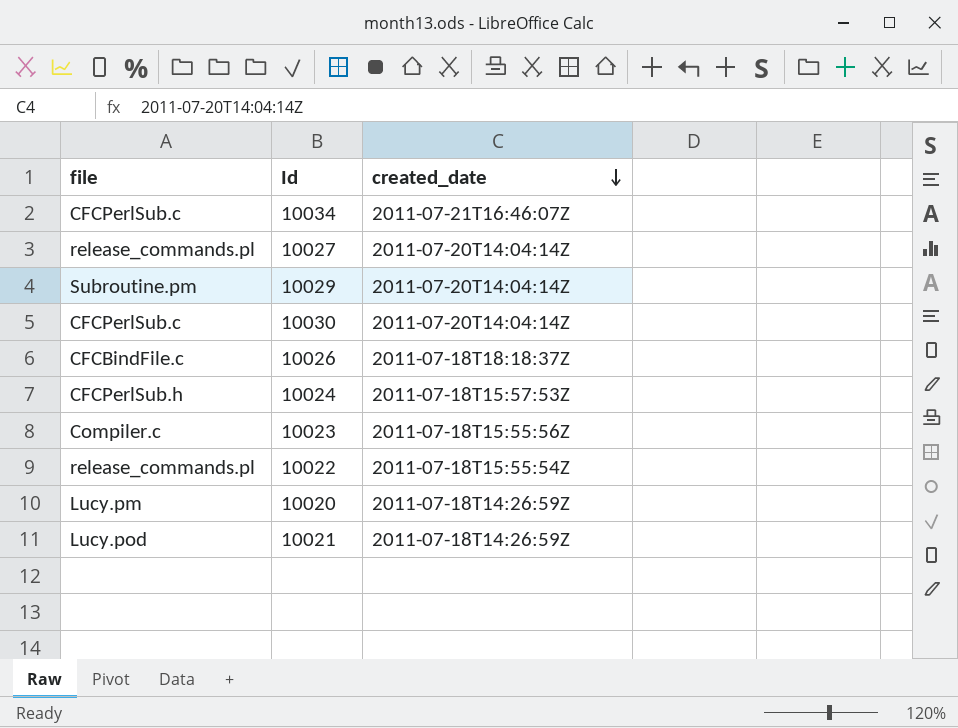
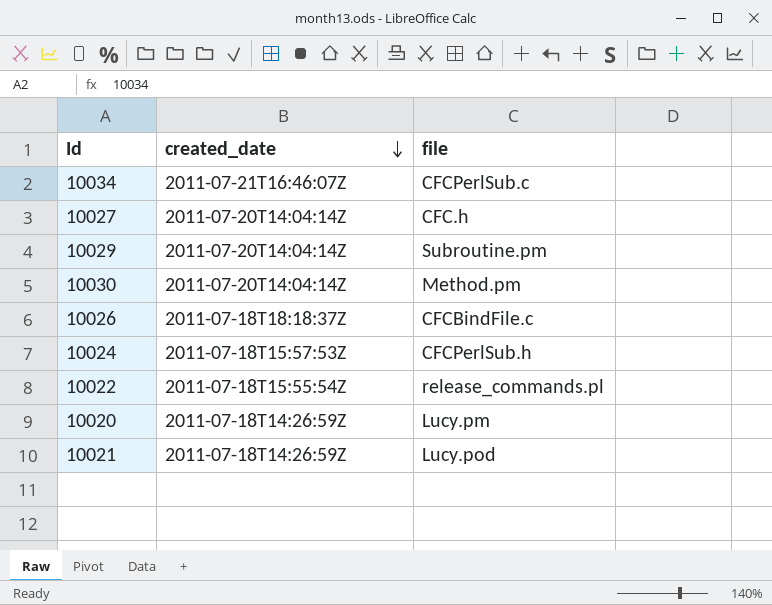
column file | position: 1 -> 3
row 10023: Compiler.c | 2011-07-18T15:55:56Z -> none
10027 | file: release_commands.pl -> CFC.h
10030 | file: CFCPerlSub.c -> Method.pm

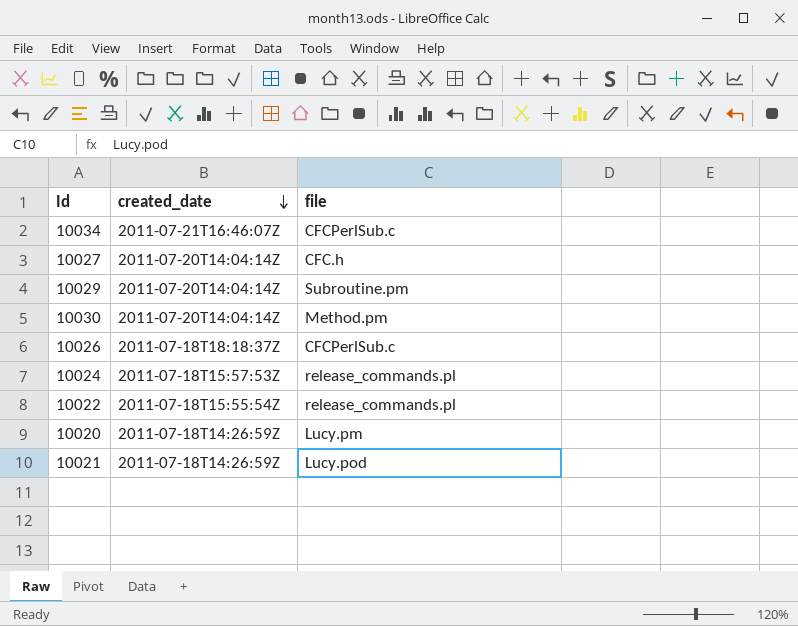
10026 | file: CFCBindFile.c -> CFCPerlSub.c
10024 | file: CFCPerlSub.h -> release_commands.pl

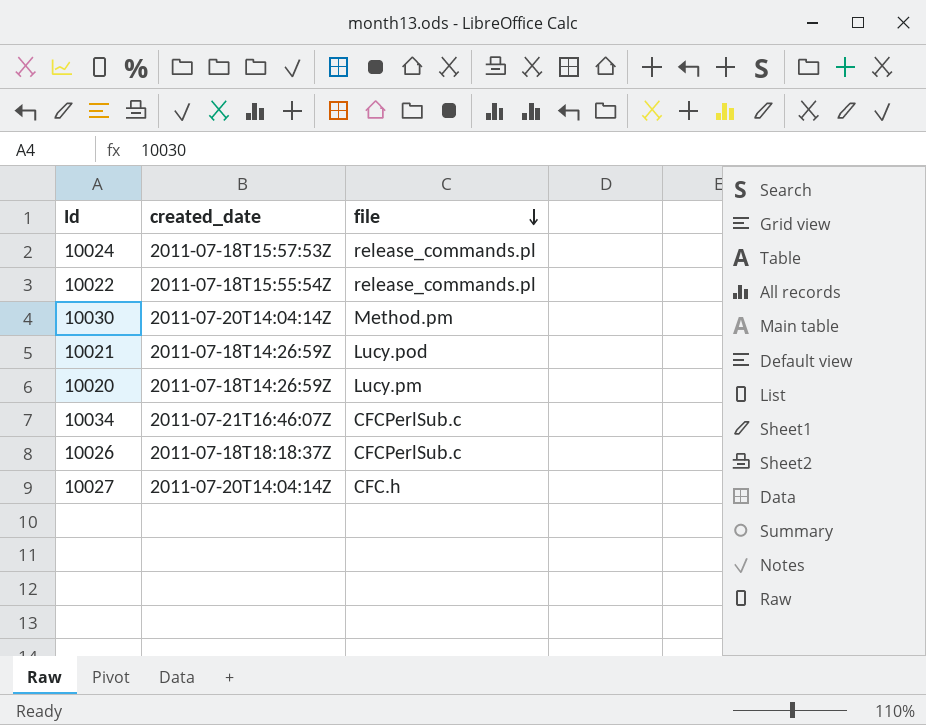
row order: created_date descending -> file descending
row 10029: 2011-07-20T14:04:14Z | Subroutine.pm -> none

